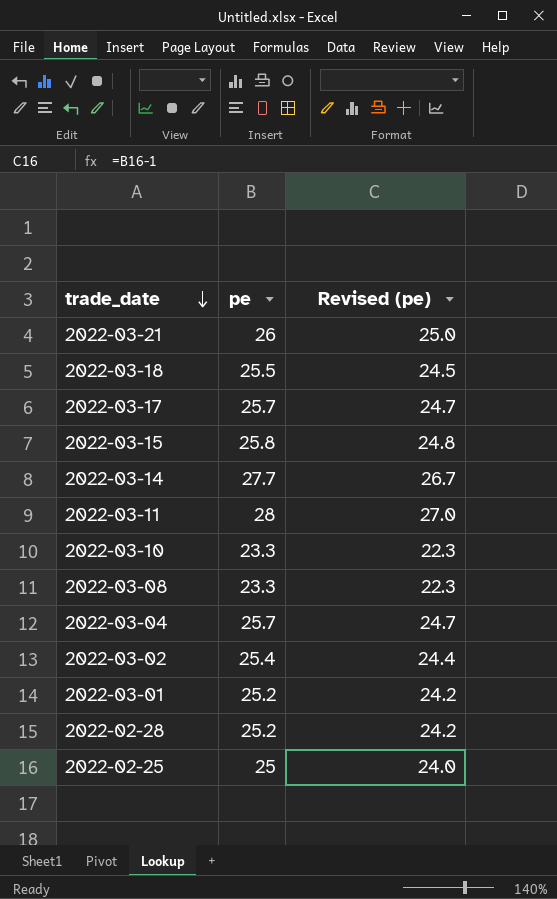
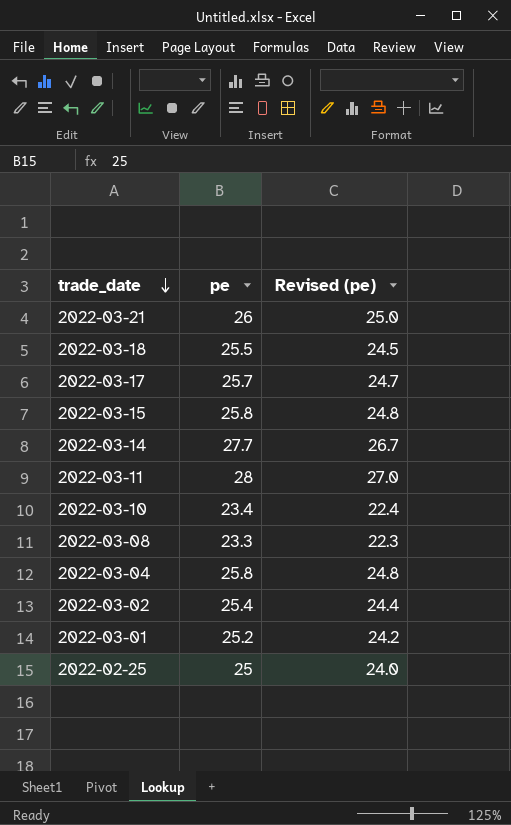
row 2022-02-28: 25.2 | 24.2 -> none
2022-03-10 | pe: 23.3 -> 23.4
2022-03-10 | Revised (pe): 22.3 -> 22.4
2022-03-04 | pe: 25.7 -> 25.8
2022-03-04 | Revised (pe): 24.7 -> 24.8

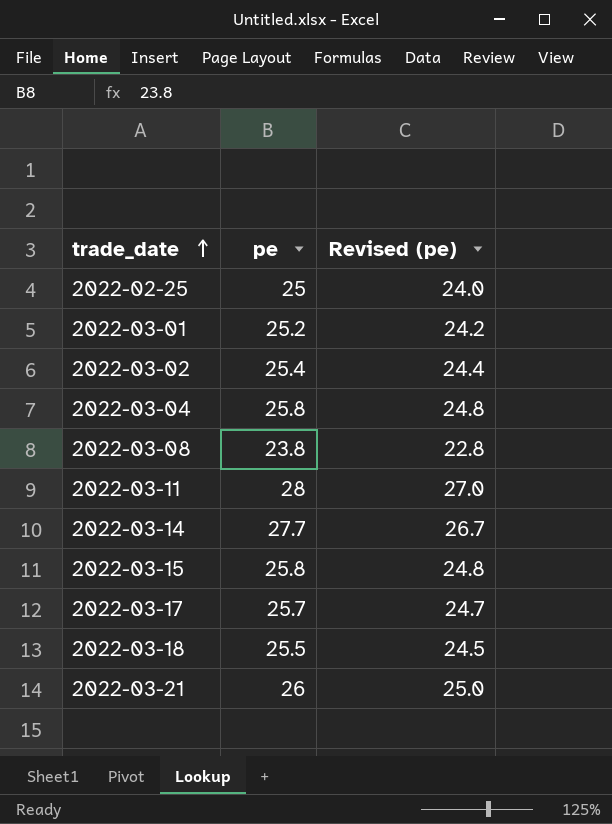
row order: trade_date descending -> trade_date ascending
row 2022-03-10: 23.4 | 22.4 -> none
2022-03-08 | pe: 23.3 -> 23.8
2022-03-08 | Revised (pe): 22.3 -> 22.8

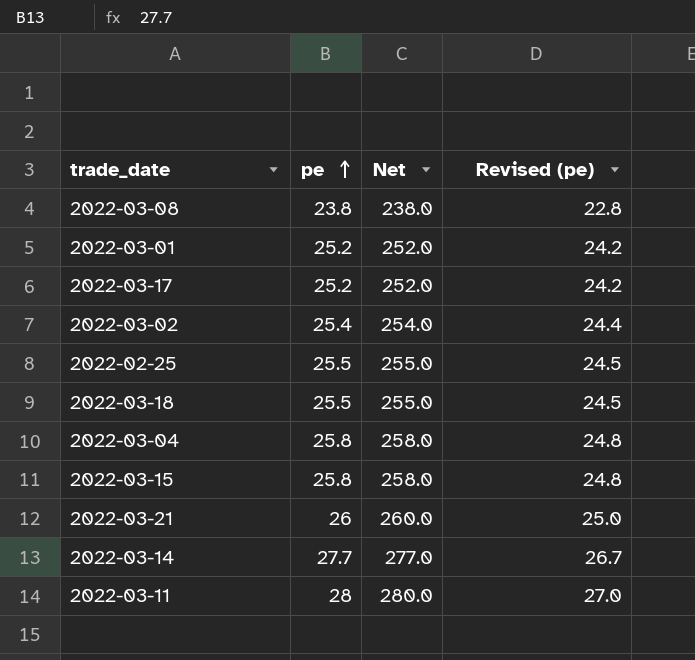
row order: trade_date ascending -> pe ascending
column Net | formula: none -> [pe] * 10
2022-03-17 | pe: 25.7 -> 25.2
2022-03-17 | Revised (pe): 24.7 -> 24.2
2022-02-25 | pe: 25 -> 25.5
2022-02-25 | Revised (pe): 24.0 -> 24.5

